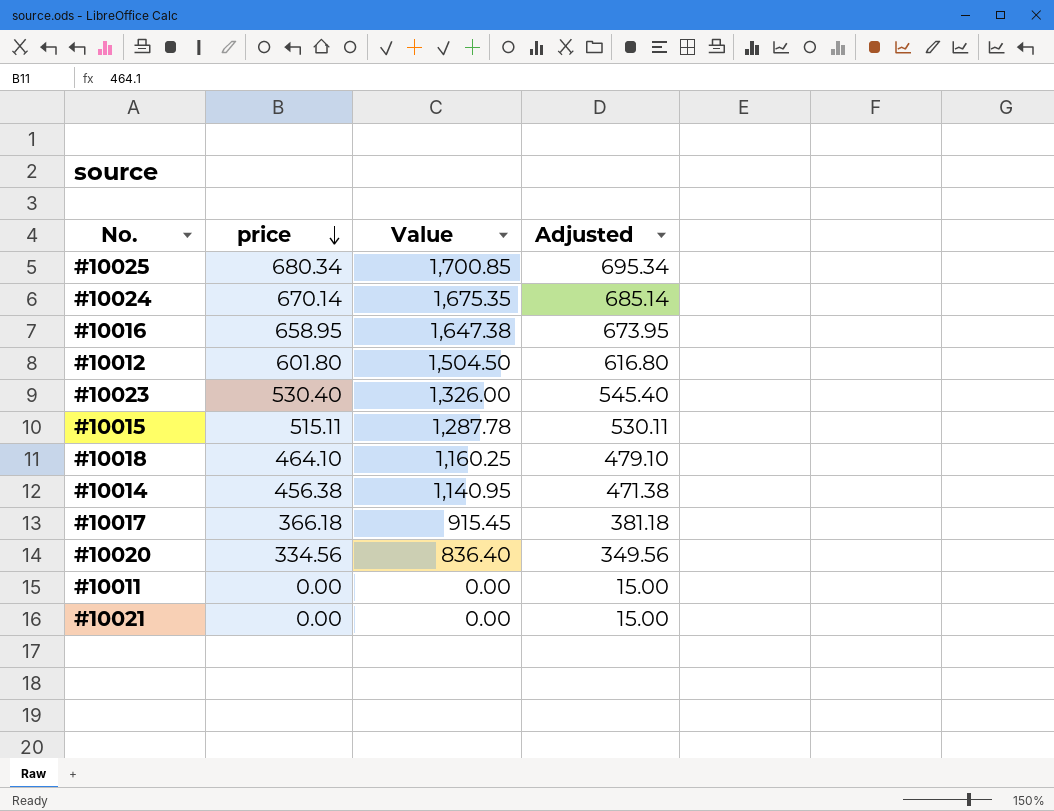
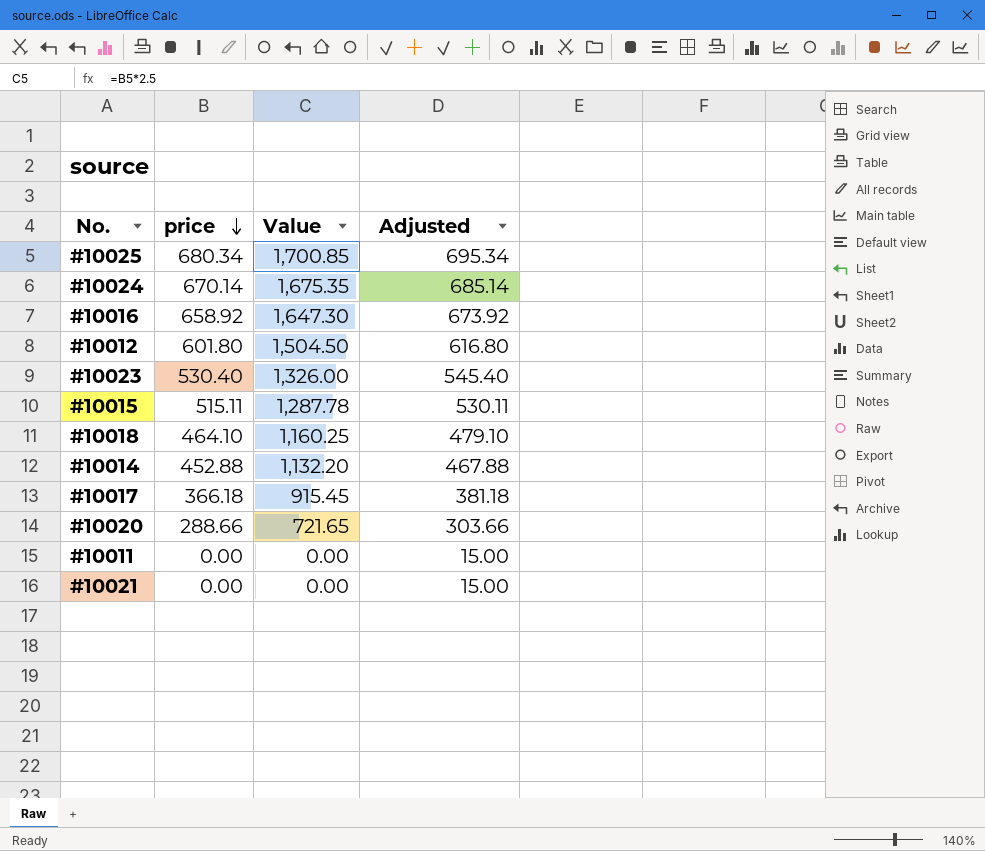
#10016 | price: 658.95 -> 658.92
#10016 | Value: 1,647.38 -> 1,647.30
#10016 | Adjusted: 673.95 -> 673.92
#10014 | price: 456.38 -> 452.88
#10014 | Value: 1,140.95 -> 1,132.20
#10014 | Adjusted: 471.38 -> 467.88
#10020 | price: 334.56 -> 288.66
#10020 | Value: 836.40 -> 721.65
#10020 | Adjusted: 349.56 -> 303.66

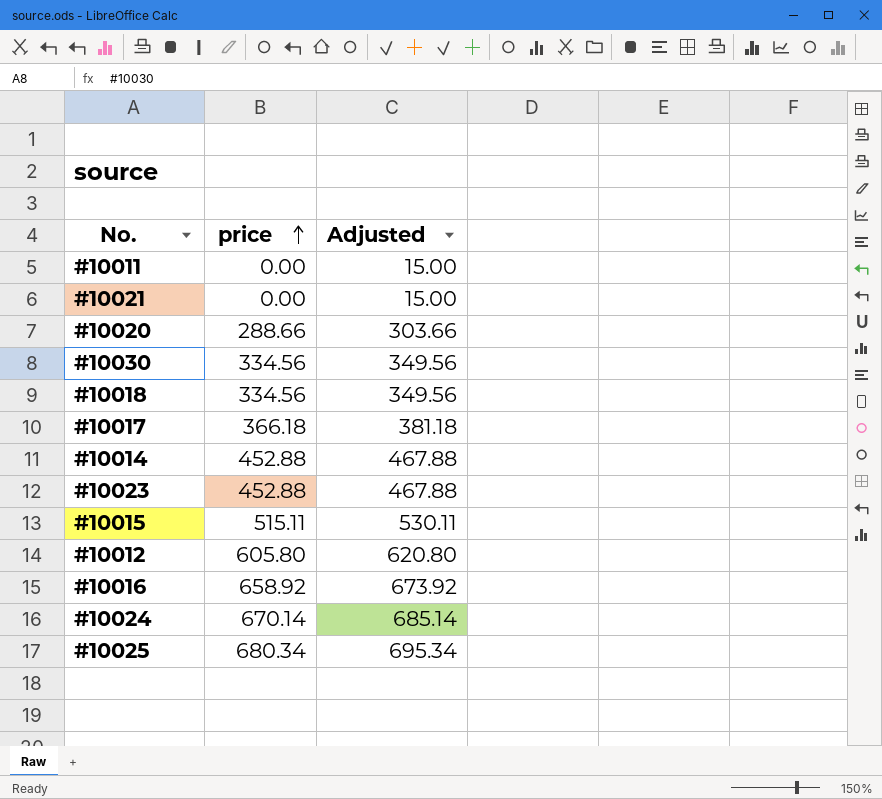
row order: price descending -> price ascending
column Value | formula: [price] * 2.5 -> none
row #10030: none -> 334.56 | 349.56
#10018 | price: 464.10 -> 334.56
#10018 | Adjusted: 479.10 -> 349.56
#10023 | price: 530.40 -> 452.88
#10023 | Adjusted: 545.40 -> 467.88
#10012 | price: 601.80 -> 605.80
#10012 | Adjusted: 616.80 -> 620.80

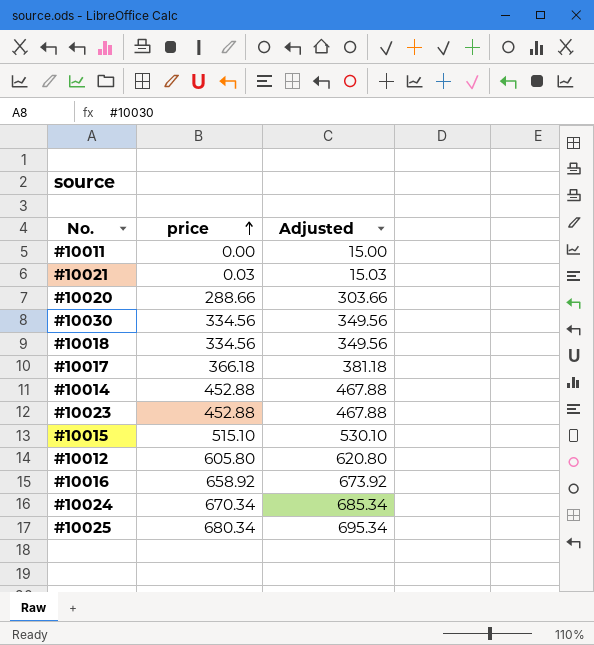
#10021 | price: 0.00 -> 0.03
#10021 | Adjusted: 15.00 -> 15.03
#10015 | price: 515.11 -> 515.10
#10015 | Adjusted: 530.11 -> 530.10
#10024 | price: 670.14 -> 670.34
#10024 | Adjusted: 685.14 -> 685.34

